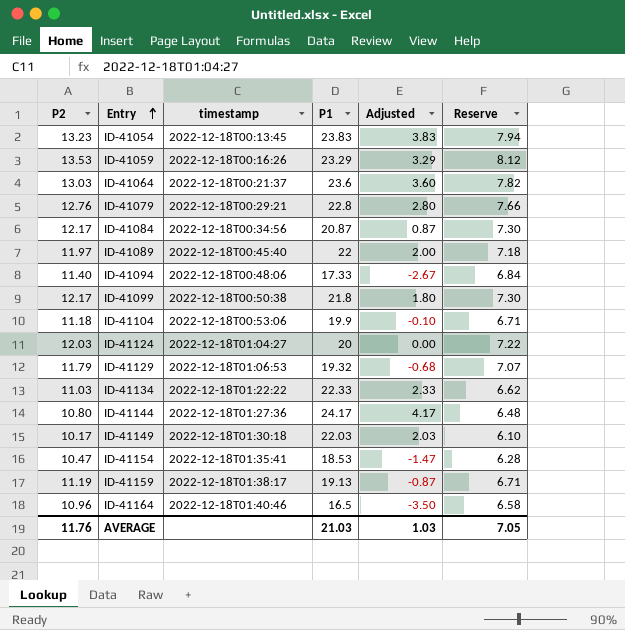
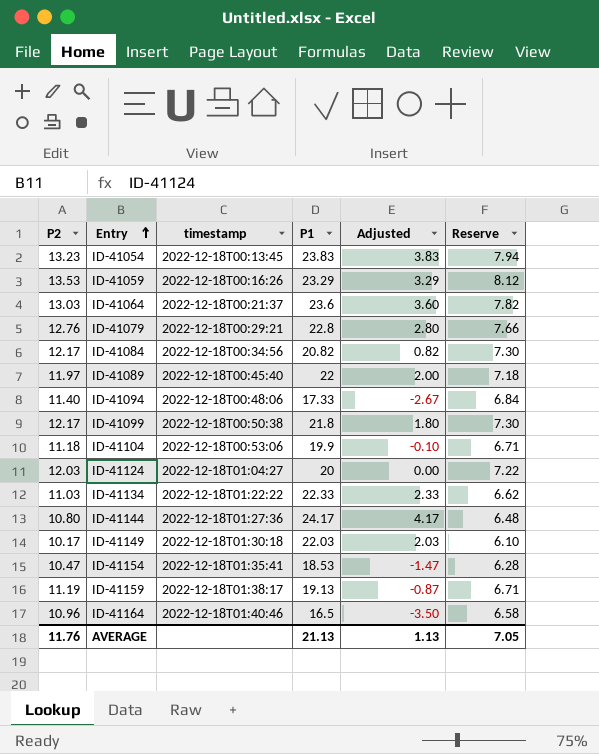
row ID-41129: 11.79 | 2022-12-18T01:06:53 | 19.32 | -0.68 | 7.07 -> none
ID-41084 | P1: 20.87 -> 20.82
ID-41084 | Adjusted: 0.87 -> 0.82
AVERAGE | P1: 21.03 -> 21.13
AVERAGE | Adjusted: 1.03 -> 1.13

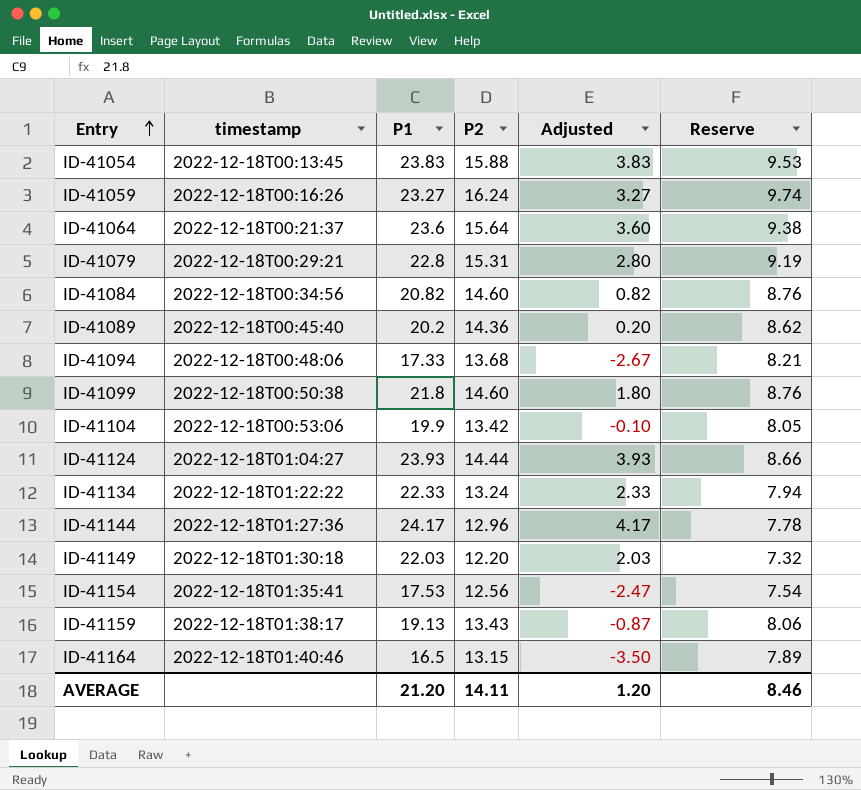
column P2 | position: 1 -> 4
ID-41054 | P2: 13.23 -> 15.88
ID-41054 | Reserve: 7.94 -> 9.53
ID-41059 | P1: 23.29 -> 23.27
ID-41059 | P2: 13.53 -> 16.24
ID-41059 | Adjusted: 3.29 -> 3.27
ID-41059 | Reserve: 8.12 -> 9.74
ID-41064 | P2: 13.03 -> 15.64
ID-41064 | Reserve: 7.82 -> 9.38
ID-41079 | P2: 12.76 -> 15.31
ID-41079 | Reserve: 7.66 -> 9.19
ID-41084 | P2: 12.17 -> 14.60
ID-41084 | Reserve: 7.30 -> 8.76
ID-41089 | P1: 22 -> 20.2
ID-41089 | P2: 11.97 -> 14.36
ID-41089 | Adjusted: 2.00 -> 0.20
ID-41089 | Reserve: 7.18 -> 8.62
ID-41094 | P2: 11.40 -> 13.68
ID-41094 | Reserve: 6.84 -> 8.21
ID-41099 | P2: 12.17 -> 14.60
ID-41099 | Reserve: 7.30 -> 8.76
ID-41104 | P2: 11.18 -> 13.42
ID-41104 | Reserve: 6.71 -> 8.05
ID-41124 | P1: 20 -> 23.93
ID-41124 | P2: 12.03 -> 14.44
ID-41124 | Adjusted: 0.00 -> 3.93
ID-41124 | Reserve: 7.22 -> 8.66
ID-41134 | P2: 11.03 -> 13.24
ID-41134 | Reserve: 6.62 -> 7.94
ID-41144 | P2: 10.80 -> 12.96
ID-41144 | Reserve: 6.48 -> 7.78
ID-41149 | P2: 10.17 -> 12.20
ID-41149 | Reserve: 6.10 -> 7.32
ID-41154 | P1: 18.53 -> 17.53
ID-41154 | P2: 10.47 -> 12.56
ID-41154 | Adjusted: -1.47 -> -2.47
ID-41154 | Reserve: 6.28 -> 7.54
ID-41159 | P2: 11.19 -> 13.43
ID-41159 | Reserve: 6.71 -> 8.06
ID-41164 | P2: 10.96 -> 13.15
ID-41164 | Reserve: 6.58 -> 7.89
AVERAGE | P1: 21.13 -> 21.20
AVERAGE | P2: 11.76 -> 14.11
AVERAGE | Adjusted: 1.13 -> 1.20
AVERAGE | Reserve: 7.05 -> 8.46

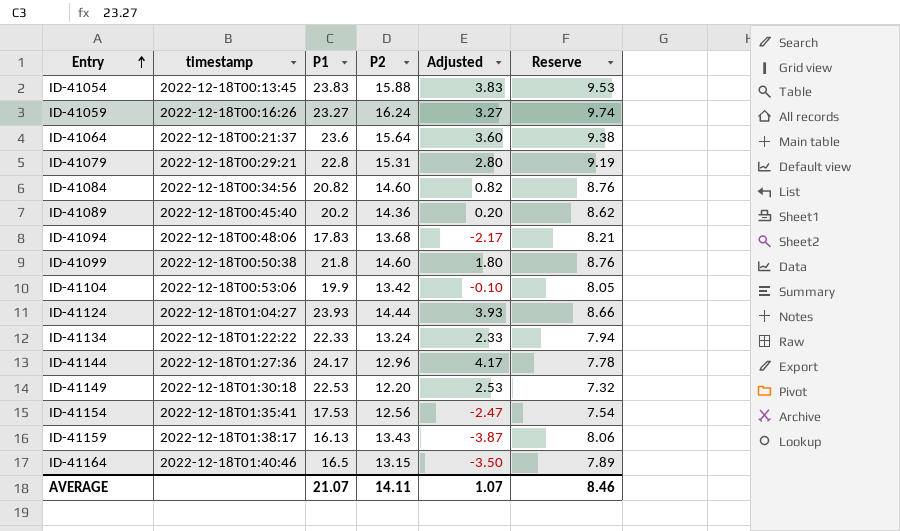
ID-41094 | P1: 17.33 -> 17.83
ID-41094 | Adjusted: -2.67 -> -2.17
ID-41149 | P1: 22.03 -> 22.53
ID-41149 | Adjusted: 2.03 -> 2.53
ID-41159 | P1: 19.13 -> 16.13
ID-41159 | Adjusted: -0.87 -> -3.87
AVERAGE | P1: 21.20 -> 21.07
AVERAGE | Adjusted: 1.20 -> 1.07

